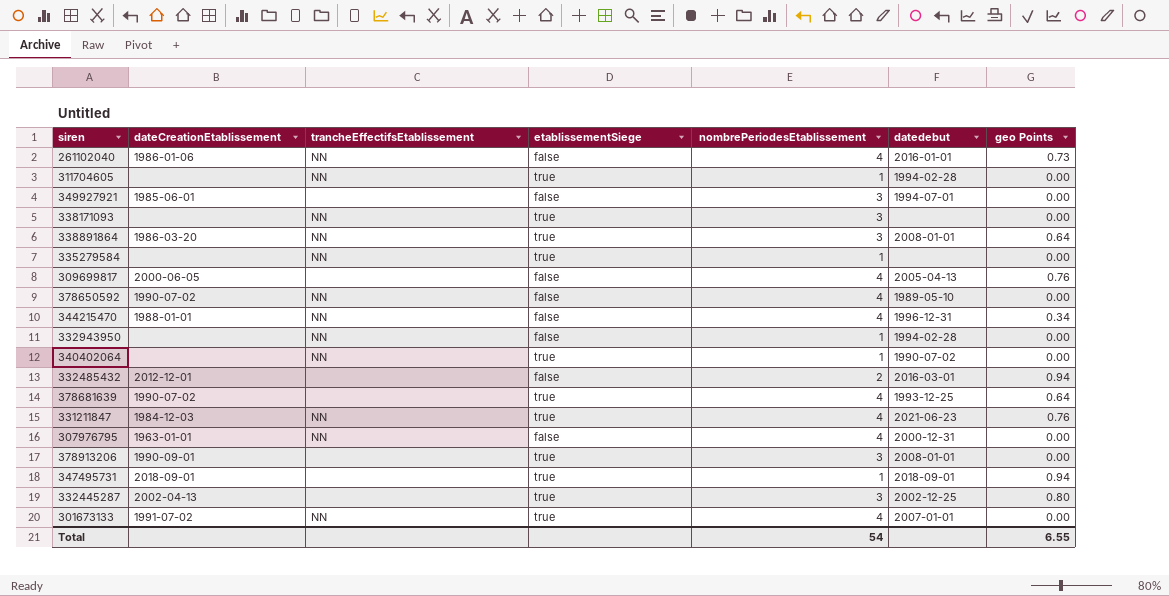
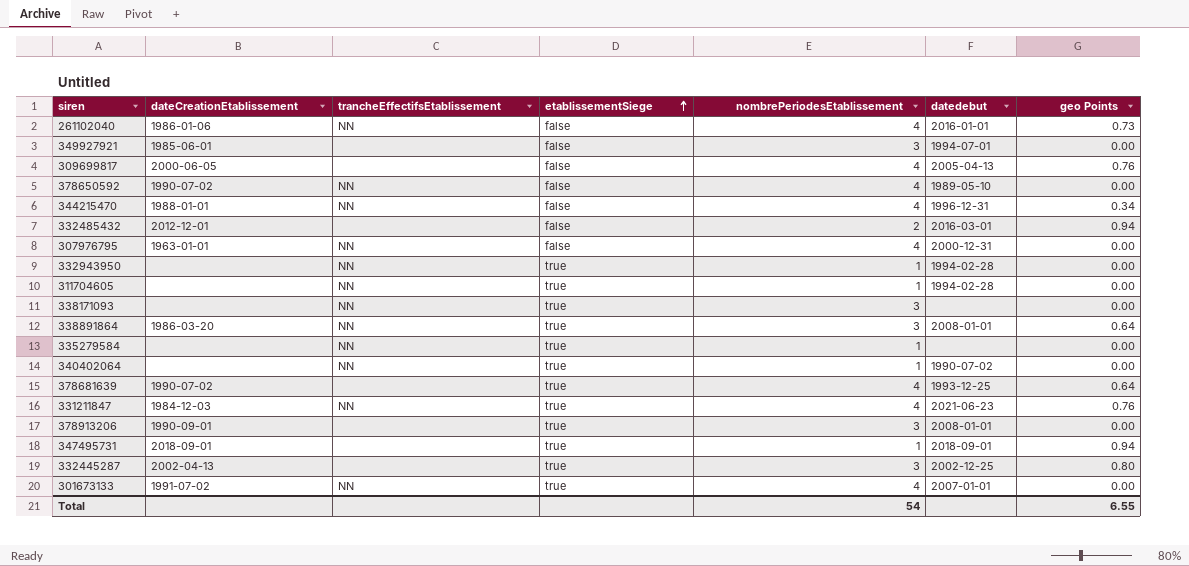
row order: none -> etablissementSiege ascending
332943950 | etablissementSiege: false -> true

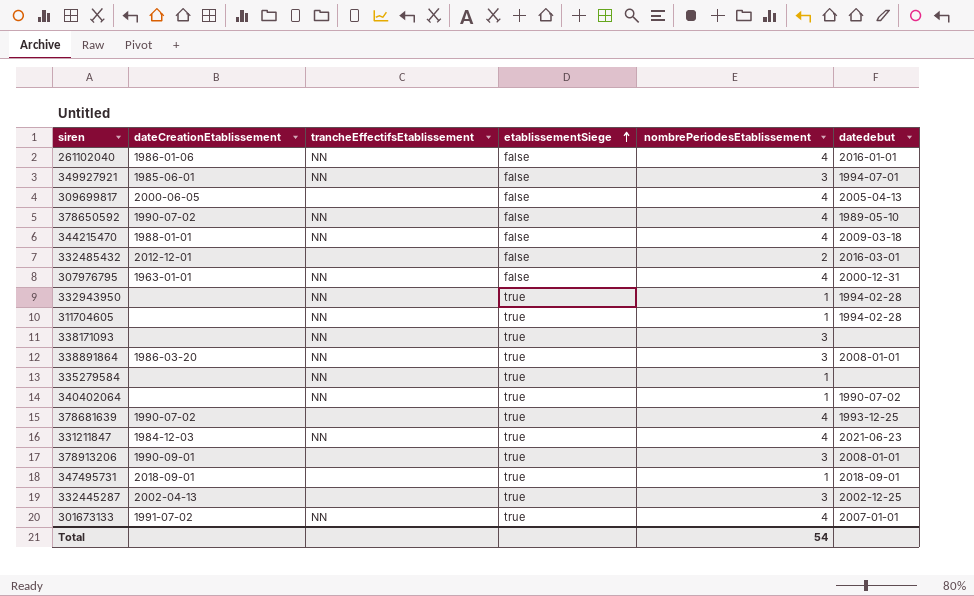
column geo Points | position: 7 -> none
349927921 | trancheEffectifsEtablissement: none -> NN
344215470 | datedebut: 1996-12-31 -> 2009-03-18

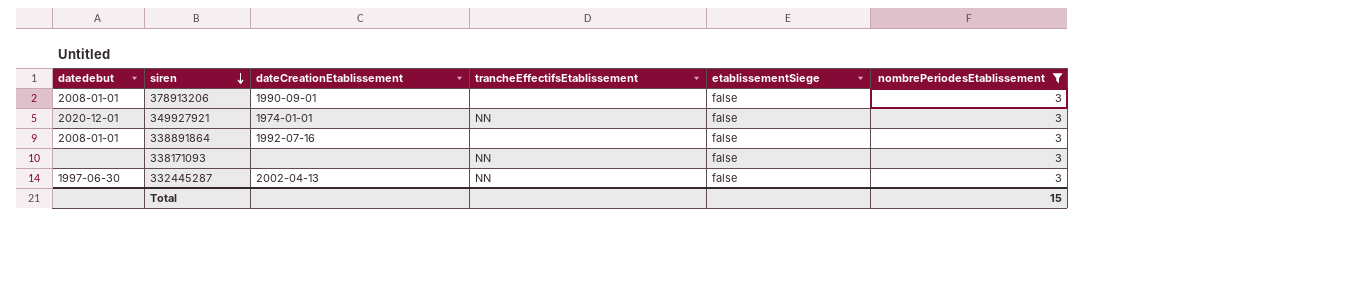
filter: none -> nombrePeriodesEtablissement = 3
row order: etablissementSiege ascending -> siren descending
column datedebut | position: 6 -> 1
378913206 | etablissementSiege: true -> false
349927921 | datedebut: 1994-07-01 -> 2020-12-01
349927921 | dateCreationEtablissement: 1985-06-01 -> 1974-01-01
338891864 | dateCreationEtablissement: 1986-03-20 -> 1992-07-16
338891864 | trancheEffectifsEtablissement: NN -> none
338891864 | etablissementSiege: true -> false
338171093 | etablissementSiege: true -> false
332445287 | datedebut: 2002-12-25 -> 1997-06-30
332445287 | trancheEffectifsEtablissement: none -> NN
332445287 | etablissementSiege: true -> false
Total | nombrePeriodesEtablissement: 54 -> 15

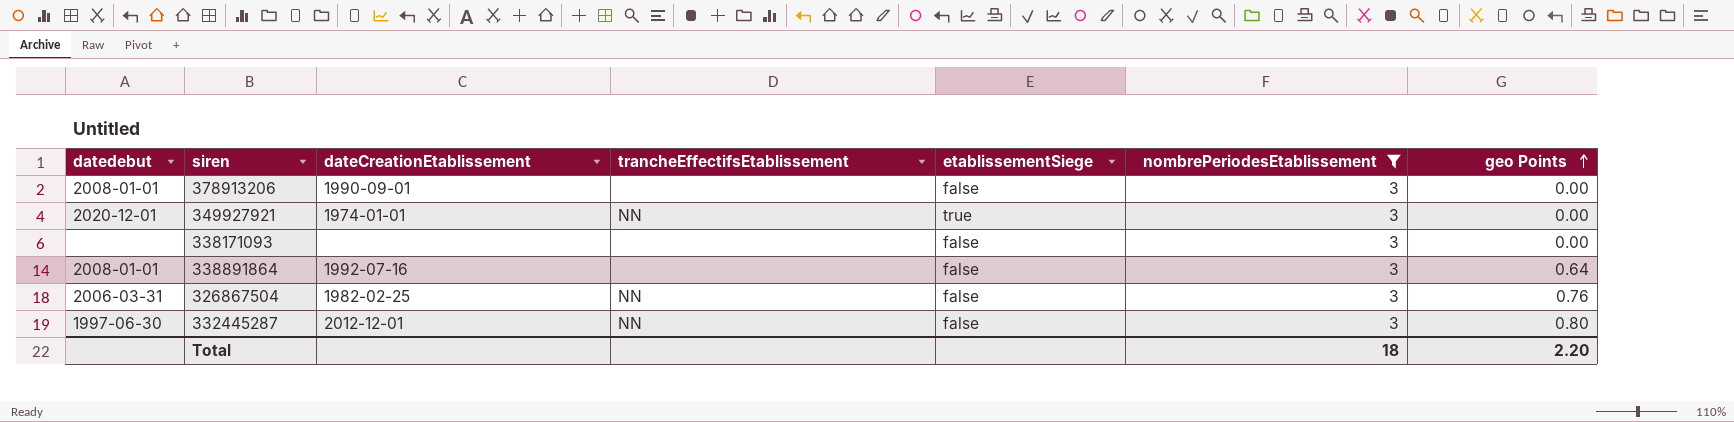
row order: siren descending -> geo Points ascending
column geo Points | position: none -> 7
349927921 | etablissementSiege: false -> true
338171093 | trancheEffectifsEtablissement: NN -> none
row 326867504: none -> 2006-03-31 | 1982-02-25 | NN | false | 3 | 0.76
332445287 | dateCreationEtablissement: 2002-04-13 -> 2012-12-01
Total | nombrePeriodesEtablissement: 15 -> 18

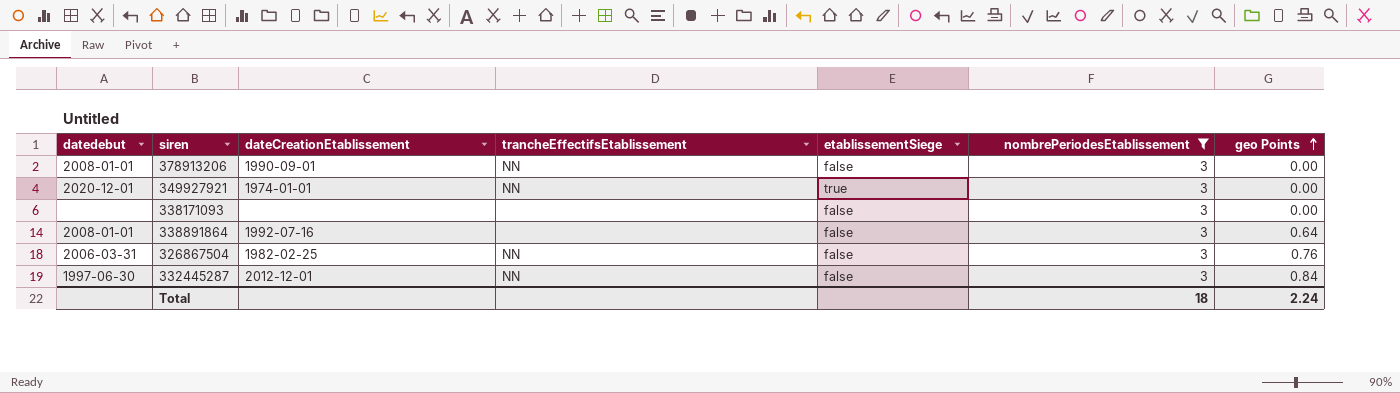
378913206 | trancheEffectifsEtablissement: none -> NN
332445287 | geo Points: 0.80 -> 0.84
Total | geo Points: 2.20 -> 2.24

